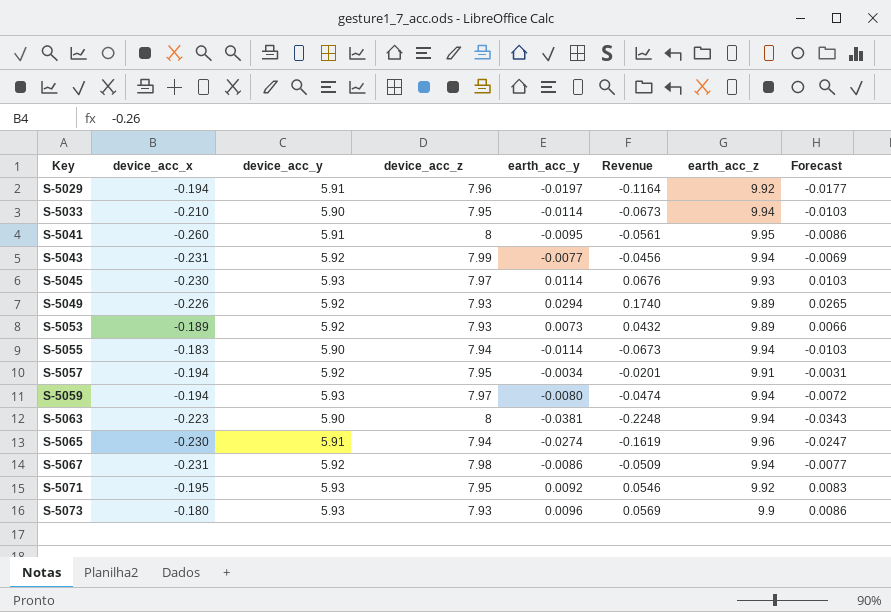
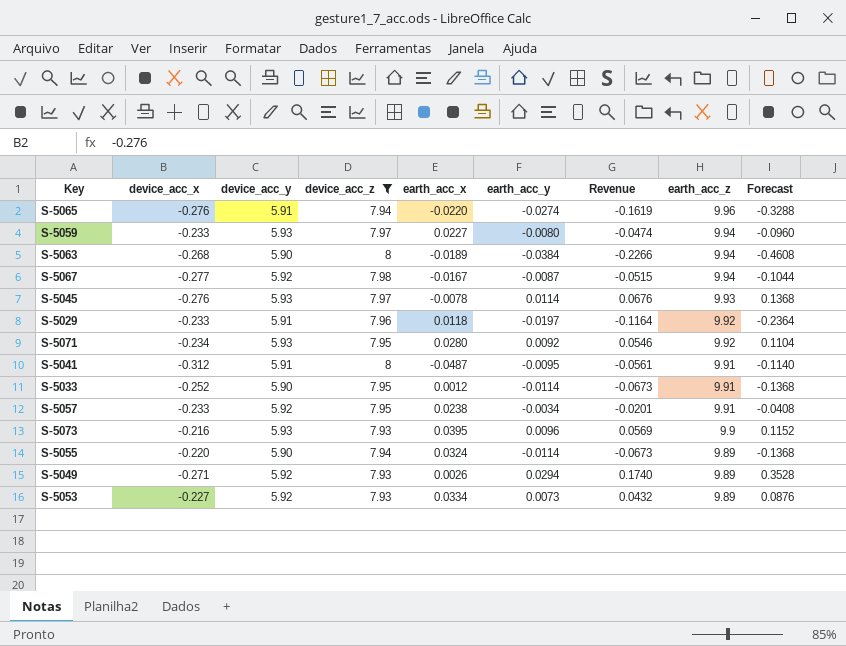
filter: none -> device_acc_z != 7.99
row order: Key ascending -> earth_acc_z descending
column earth_acc_x | position: none -> 5
column Forecast | formula: [earth_acc_y] * 0.9 -> [earth_acc_y] * 12
S-5065 | device_acc_x: -0.230 -> -0.276
S-5059 | device_acc_x: -0.194 -> -0.233
S-5063 | device_acc_x: -0.223 -> -0.268
S-5063 | earth_acc_y: -0.0381 -> -0.0384
S-5063 | Revenue: -0.2248 -> -0.2266
S-5067 | device_acc_x: -0.231 -> -0.277
S-5067 | earth_acc_y: -0.0086 -> -0.0087
S-5067 | Revenue: -0.0509 -> -0.0515
S-5045 | device_acc_x: -0.230 -> -0.276
S-5029 | device_acc_x: -0.194 -> -0.233
S-5071 | device_acc_x: -0.195 -> -0.234
S-5041 | device_acc_x: -0.260 -> -0.312
S-5041 | earth_acc_z: 9.95 -> 9.91
S-5033 | device_acc_x: -0.210 -> -0.252
S-5033 | earth_acc_z: 9.94 -> 9.91
S-5057 | device_acc_x: -0.194 -> -0.233
S-5073 | device_acc_x: -0.180 -> -0.216
S-5055 | device_acc_x: -0.183 -> -0.220
S-5055 | earth_acc_z: 9.94 -> 9.89
S-5049 | device_acc_x: -0.226 -> -0.271
S-5053 | device_acc_x: -0.189 -> -0.227

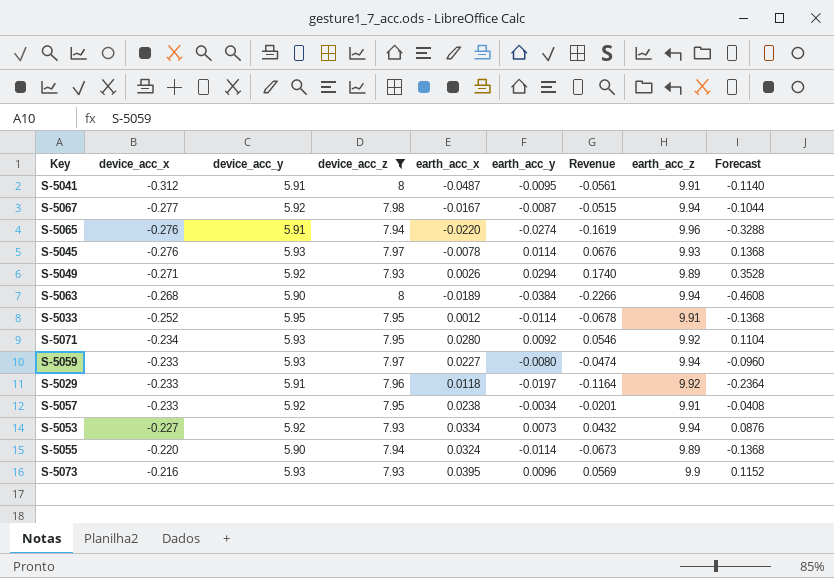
row order: earth_acc_z descending -> device_acc_x ascending
S-5033 | device_acc_y: 5.90 -> 5.95
S-5033 | Revenue: -0.0673 -> -0.0678
S-5053 | earth_acc_z: 9.89 -> 9.94

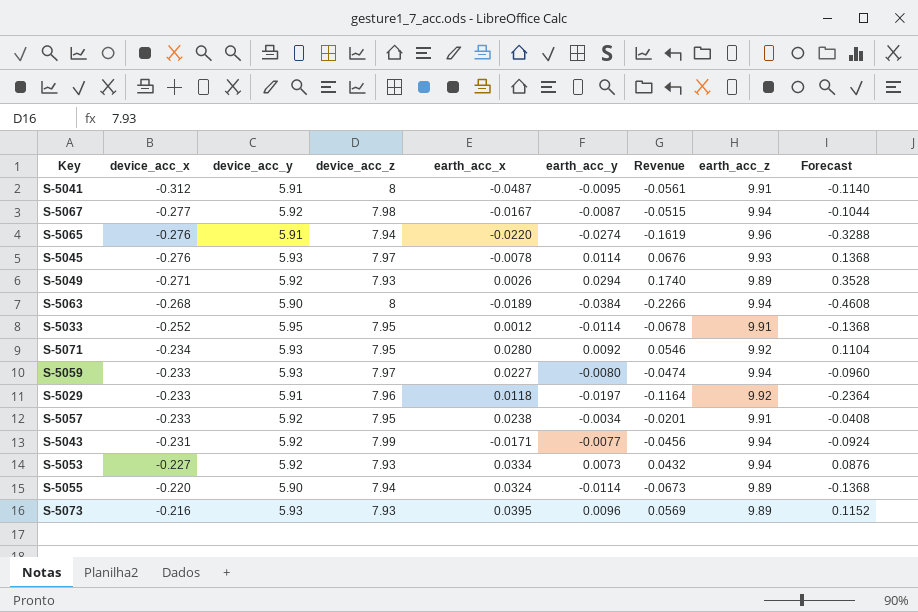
filter: device_acc_z != 7.99 -> none
S-5073 | earth_acc_z: 9.9 -> 9.89

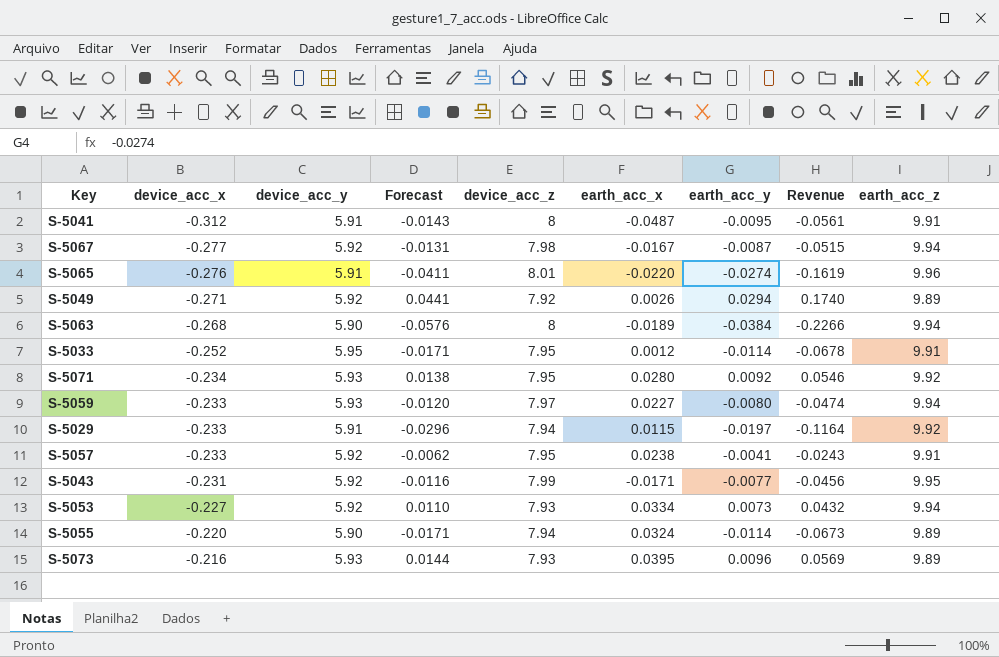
column Forecast | formula: [earth_acc_y] * 12 -> [earth_acc_y] * 1.5
column Forecast | position: 9 -> 4
row S-5045: -0.276 | 5.93 | 7.97 | -0.0078 | 0.0114 | 0.0676 | 9.93 | 0.1368 -> none
S-5065 | device_acc_z: 7.94 -> 8.01
S-5049 | device_acc_z: 7.93 -> 7.92
S-5029 | device_acc_z: 7.96 -> 7.94
S-5029 | earth_acc_x: 0.0118 -> 0.0115
S-5057 | earth_acc_y: -0.0034 -> -0.0041
S-5057 | Revenue: -0.0201 -> -0.0243
S-5043 | earth_acc_z: 9.94 -> 9.95

